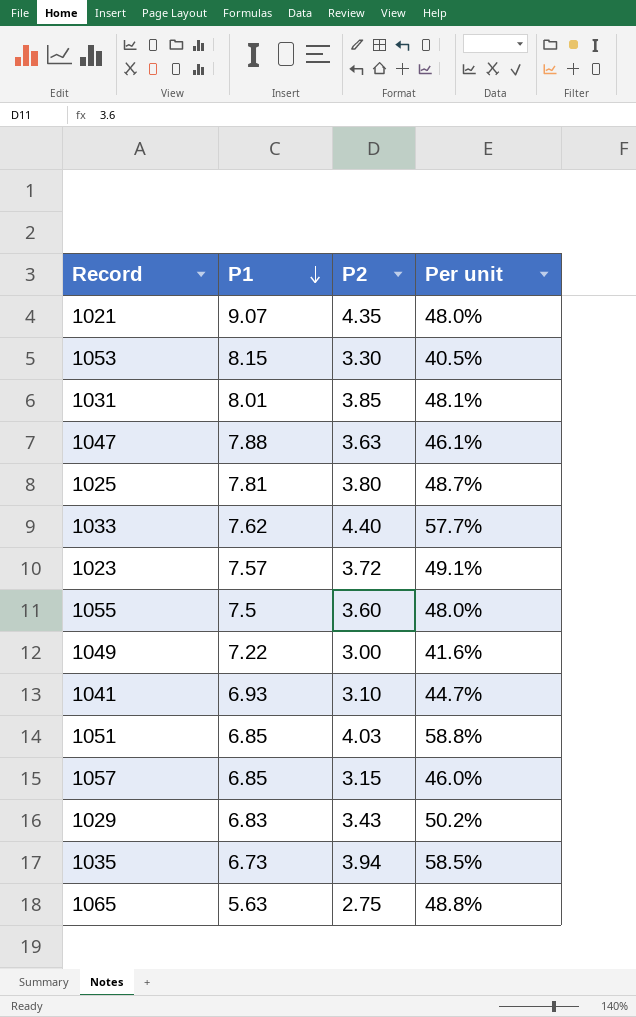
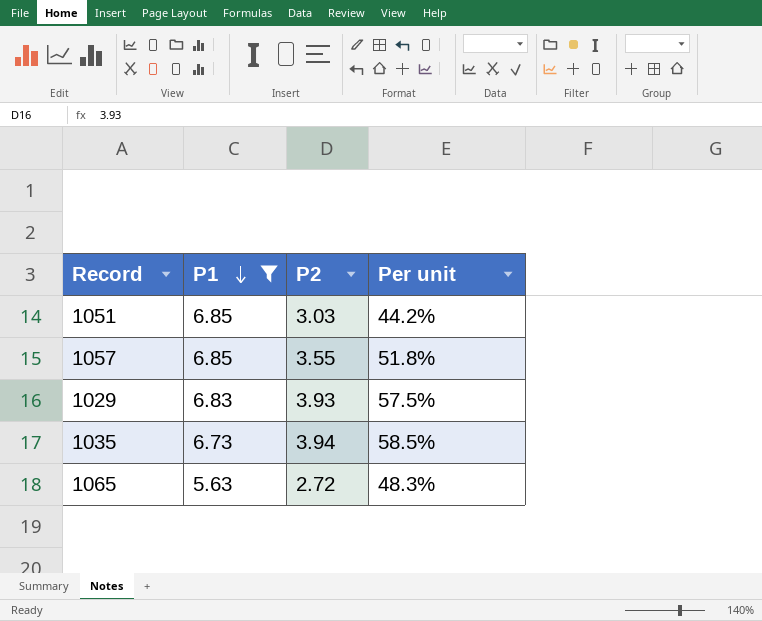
filter: none -> P1 <= 6.85
1051 | P2: 4.03 -> 3.03
1051 | Per unit: 58.8% -> 44.2%
1057 | P2: 3.15 -> 3.55
1057 | Per unit: 46.0% -> 51.8%
1029 | P2: 3.43 -> 3.93
1029 | Per unit: 50.2% -> 57.5%
1065 | P2: 2.75 -> 2.72
1065 | Per unit: 48.8% -> 48.3%

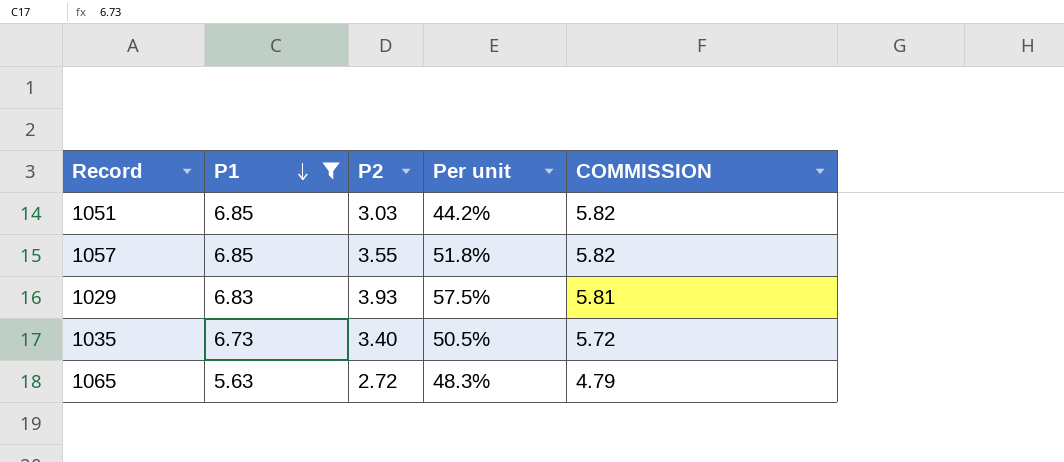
column COMMISSION | formula: none -> [P1] * 0.85
1035 | P2: 3.94 -> 3.40
1035 | Per unit: 58.5% -> 50.5%

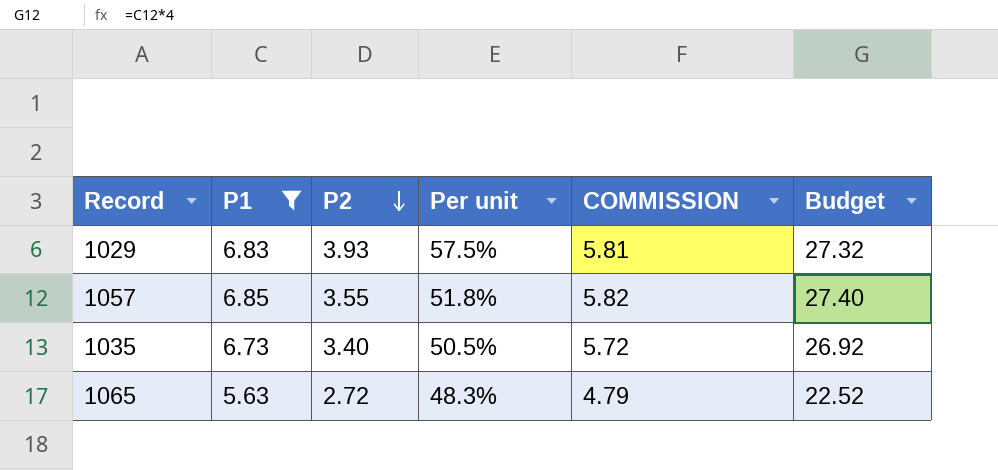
row order: P1 descending -> P2 descending
column Budget | formula: none -> [P1] * 4
row 1051: 6.85 | 3.03 | 44.2% | 5.82 -> none

